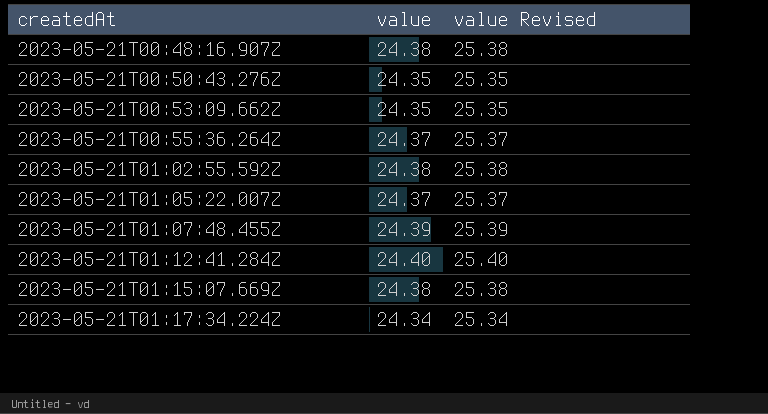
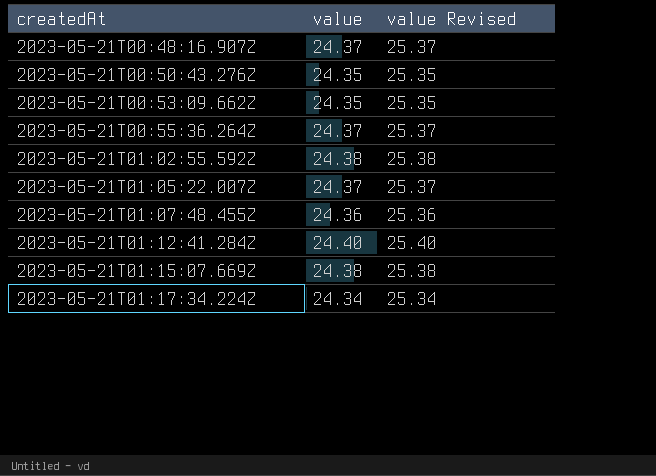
2023-05-21T00:48:16.907Z | value: 24.38 -> 24.37
2023-05-21T00:48:16.907Z | value Revised: 25.38 -> 25.37
2023-05-21T01:07:48.455Z | value: 24.39 -> 24.36
2023-05-21T01:07:48.455Z | value Revised: 25.39 -> 25.36

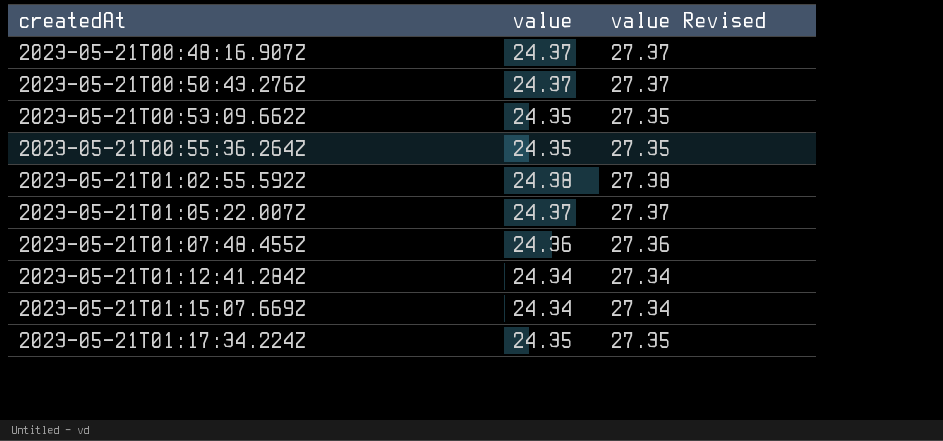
column value Revised | formula: [value] + 1 -> [value] + 3
2023-05-21T00:50:43.276Z | value: 24.35 -> 24.37
2023-05-21T00:55:36.264Z | value: 24.37 -> 24.35
2023-05-21T01:12:41.284Z | value: 24.40 -> 24.34
2023-05-21T01:15:07.669Z | value: 24.38 -> 24.34
2023-05-21T01:17:34.224Z | value: 24.34 -> 24.35

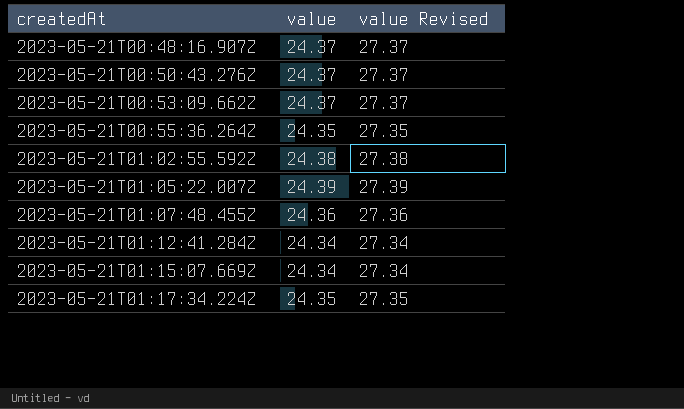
2023-05-21T00:53:09.662Z | value: 24.35 -> 24.37
2023-05-21T00:53:09.662Z | value Revised: 27.35 -> 27.37
2023-05-21T01:05:22.007Z | value: 24.37 -> 24.39
2023-05-21T01:05:22.007Z | value Revised: 27.37 -> 27.39

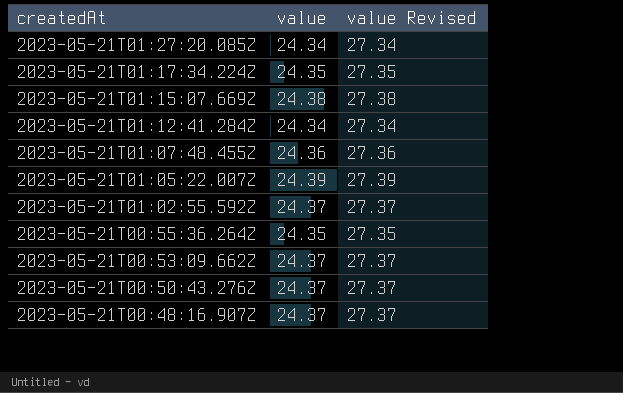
row order: createdAt ascending -> createdAt descending
row 2023-05-21T01:27:20.085Z: none -> 24.34 | 27.34
2023-05-21T01:15:07.669Z | value: 24.34 -> 24.38
2023-05-21T01:15:07.669Z | value Revised: 27.34 -> 27.38
2023-05-21T01:02:55.592Z | value: 24.38 -> 24.37
2023-05-21T01:02:55.592Z | value Revised: 27.38 -> 27.37

